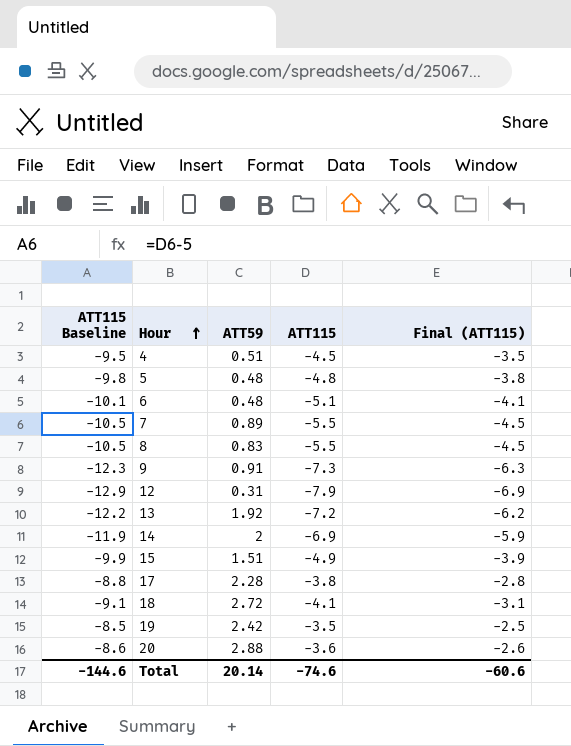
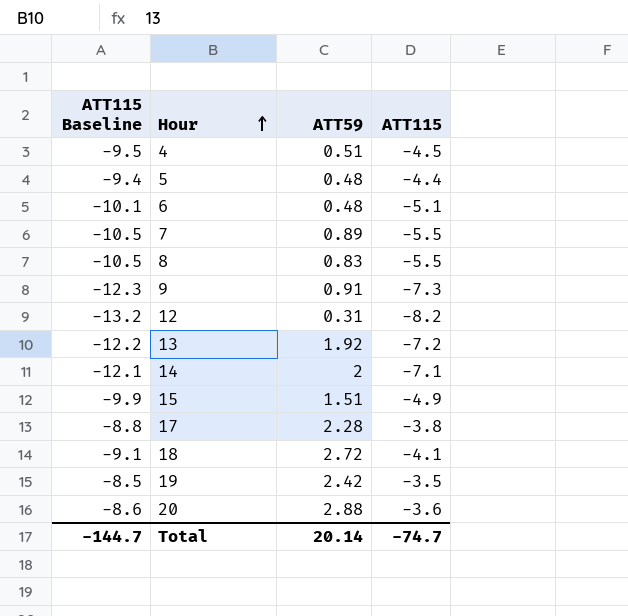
column Final (ATT115) | formula: [ATT115] + 1 -> none
5 | ATT115 Baseline: -9.8 -> -9.4
5 | ATT115: -4.8 -> -4.4
12 | ATT115 Baseline: -12.9 -> -13.2
12 | ATT115: -7.9 -> -8.2
14 | ATT115 Baseline: -11.9 -> -12.1
14 | ATT115: -6.9 -> -7.1
Total | ATT115 Baseline: -144.6 -> -144.7
Total | ATT115: -74.6 -> -74.7

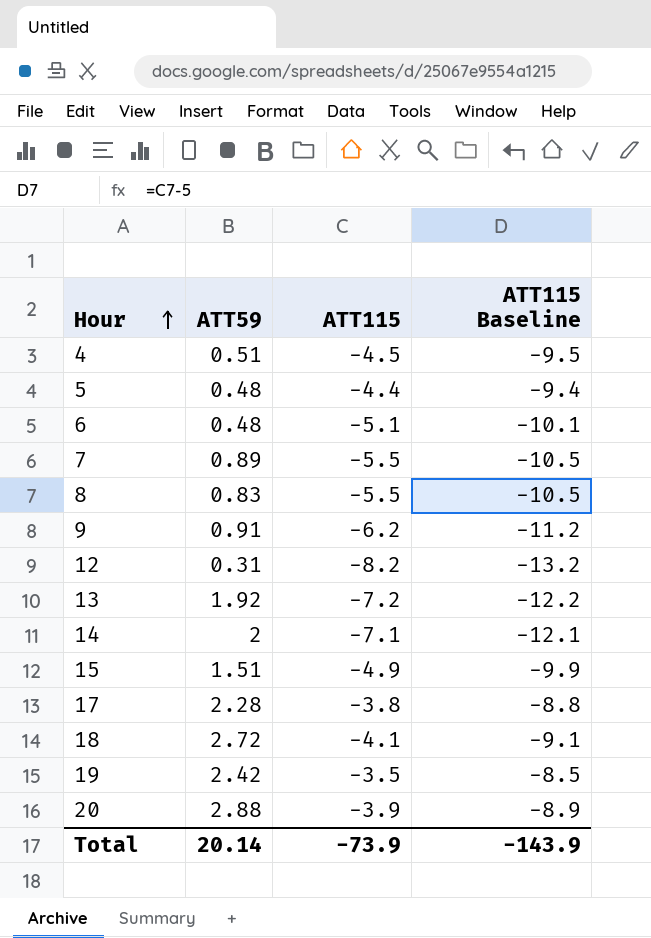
column ATT115 Baseline | position: 1 -> 4
9 | ATT115: -7.3 -> -6.2
9 | ATT115 Baseline: -12.3 -> -11.2
20 | ATT115: -3.6 -> -3.9
20 | ATT115 Baseline: -8.6 -> -8.9
Total | ATT115: -74.7 -> -73.9
Total | ATT115 Baseline: -144.7 -> -143.9

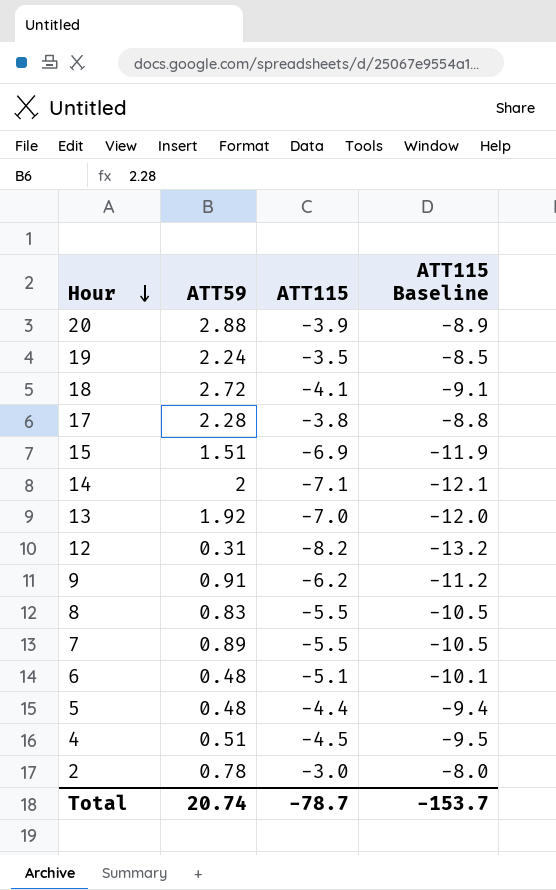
row order: Hour ascending -> Hour descending
19 | ATT59: 2.42 -> 2.24
15 | ATT115: -4.9 -> -6.9
15 | ATT115 Baseline: -9.9 -> -11.9
13 | ATT115: -7.2 -> -7.0
13 | ATT115 Baseline: -12.2 -> -12.0
row 2: none -> 0.78 | -3.0 | -8.0
Total | ATT59: 20.14 -> 20.74
Total | ATT115: -73.9 -> -78.7
Total | ATT115 Baseline: -143.9 -> -153.7

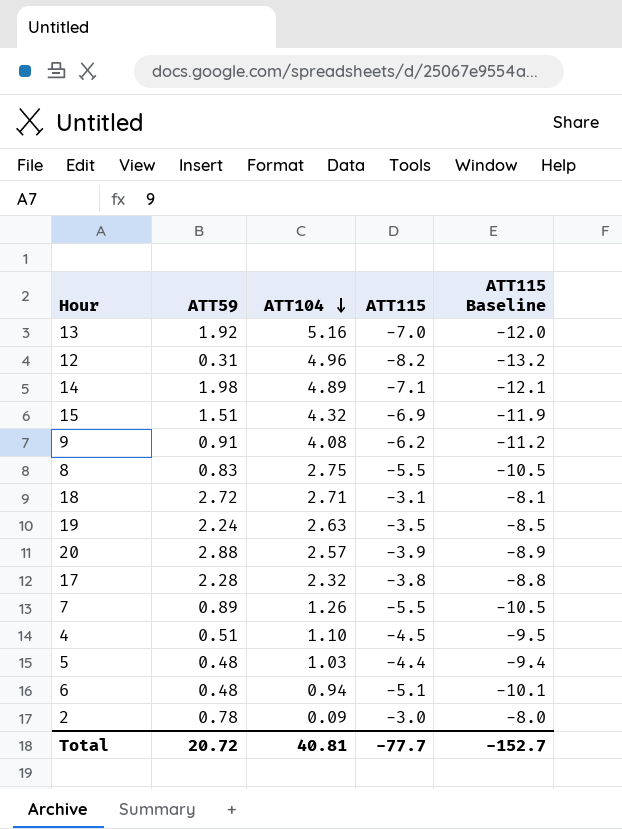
row order: Hour descending -> ATT104 descending
column ATT104 | position: none -> 3
14 | ATT59: 2 -> 1.98
18 | ATT115: -4.1 -> -3.1
18 | ATT115 Baseline: -9.1 -> -8.1
Total | ATT59: 20.74 -> 20.72
Total | ATT115: -78.7 -> -77.7
Total | ATT115 Baseline: -153.7 -> -152.7

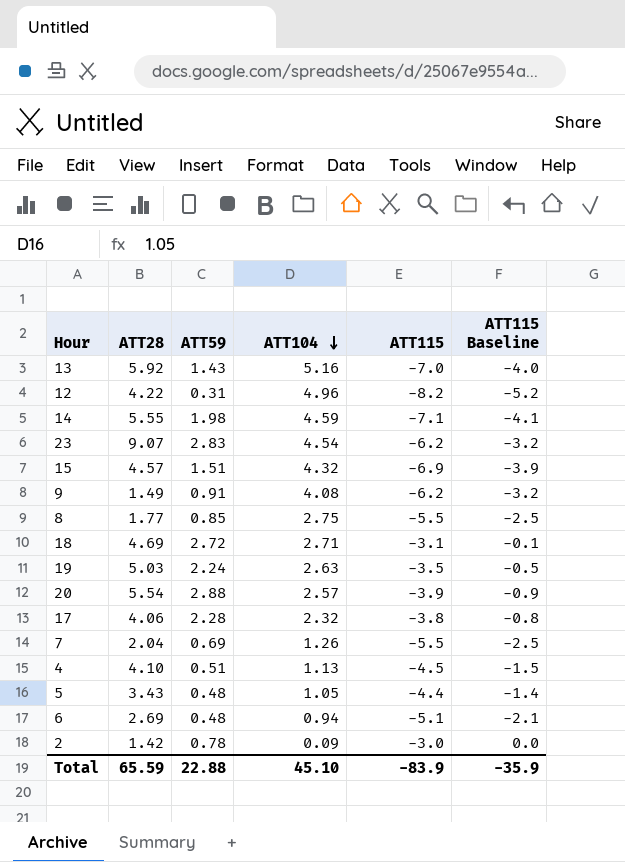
column ATT28 | position: none -> 2
column ATT115 Baseline | formula: [ATT115] - 5 -> [ATT115] + 3
13 | ATT59: 1.92 -> 1.43
14 | ATT104: 4.89 -> 4.59
row 23: none -> 9.07 | 2.83 | 4.54 | -6.2 | -3.2
8 | ATT59: 0.83 -> 0.85
7 | ATT59: 0.89 -> 0.69
4 | ATT104: 1.10 -> 1.13
5 | ATT104: 1.03 -> 1.05
Total | ATT59: 20.72 -> 22.88
Total | ATT104: 40.81 -> 45.10
Total | ATT115: -77.7 -> -83.9
Total | ATT115 Baseline: -152.7 -> -35.9

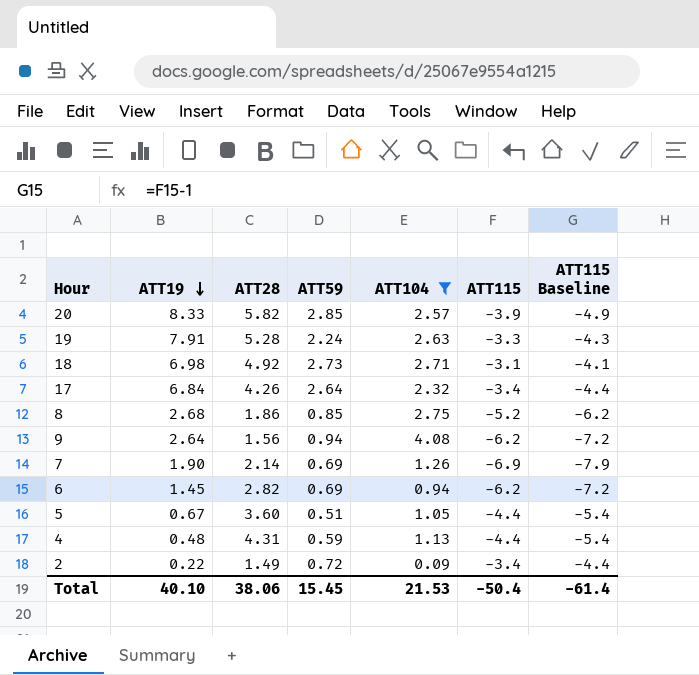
filter: none -> ATT104 <= 4.08
row order: ATT104 descending -> ATT19 descending
column ATT19 | position: none -> 2
column ATT115 Baseline | formula: [ATT115] + 3 -> [ATT115] - 1
20 | ATT28: 5.54 -> 5.82
20 | ATT59: 2.88 -> 2.85
19 | ATT28: 5.03 -> 5.28
19 | ATT115: -3.5 -> -3.3
18 | ATT28: 4.69 -> 4.92
18 | ATT59: 2.72 -> 2.73
17 | ATT28: 4.06 -> 4.26
17 | ATT59: 2.28 -> 2.64
17 | ATT115: -3.8 -> -3.4
8 | ATT28: 1.77 -> 1.86
8 | ATT115: -5.5 -> -5.2
9 | ATT28: 1.49 -> 1.56
9 | ATT59: 0.91 -> 0.94
7 | ATT28: 2.04 -> 2.14
7 | ATT115: -5.5 -> -6.9
6 | ATT28: 2.69 -> 2.82
6 | ATT59: 0.48 -> 0.69
6 | ATT115: -5.1 -> -6.2
5 | ATT28: 3.43 -> 3.60
5 | ATT59: 0.48 -> 0.51
4 | ATT28: 4.10 -> 4.31
4 | ATT59: 0.51 -> 0.59
4 | ATT115: -4.5 -> -4.4
2 | ATT28: 1.42 -> 1.49
2 | ATT59: 0.78 -> 0.72
2 | ATT115: -3.0 -> -3.4
Total | ATT28: 65.59 -> 38.06
Total | ATT59: 22.88 -> 15.45
Total | ATT104: 45.10 -> 21.53
Total | ATT115: -83.9 -> -50.4
Total | ATT115 Baseline: -35.9 -> -61.4

